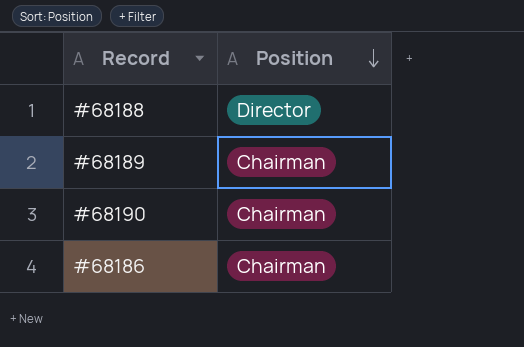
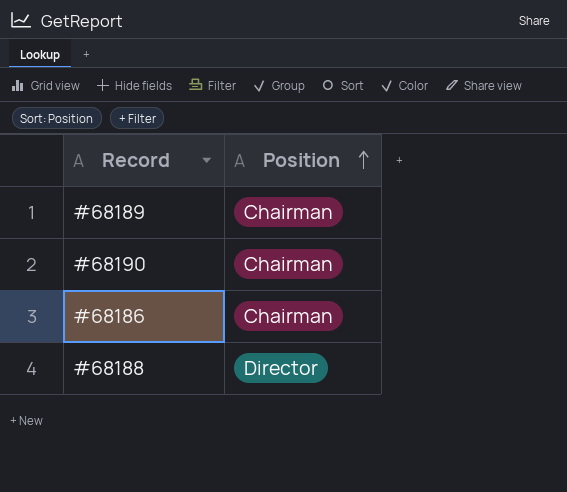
row order: Position descending -> Position ascending

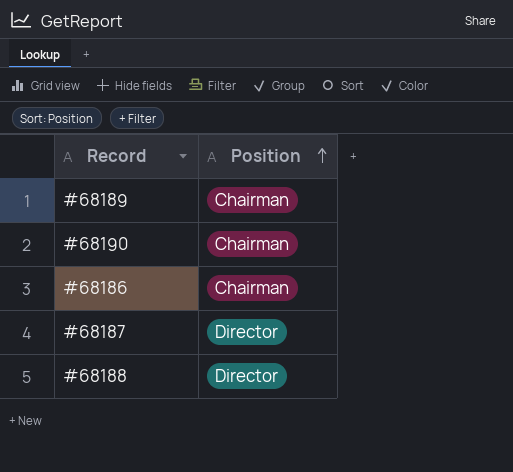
row #68187: none -> Director

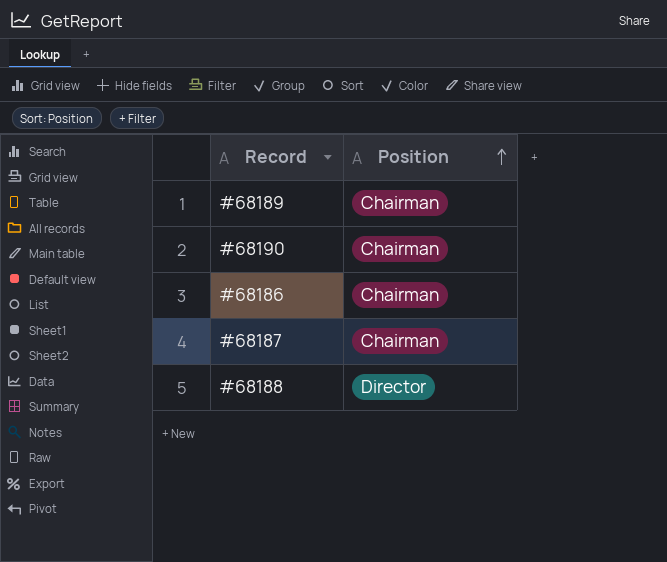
#68187 | Position: Director -> Chairman

